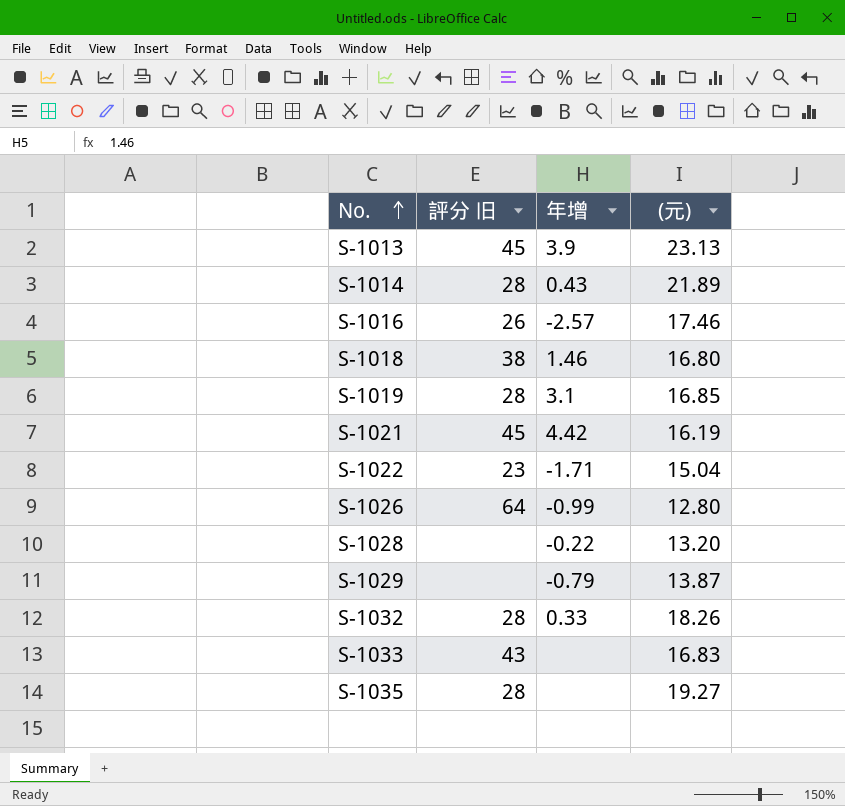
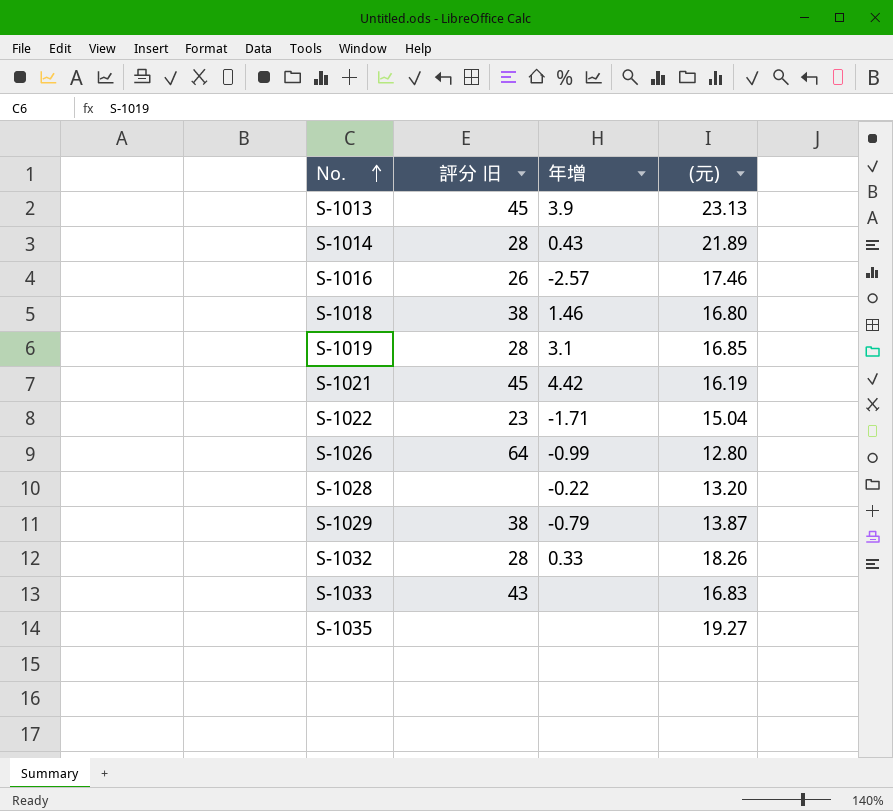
S-1029 | 評分 旧: none -> 38
S-1035 | 評分 旧: 28 -> none

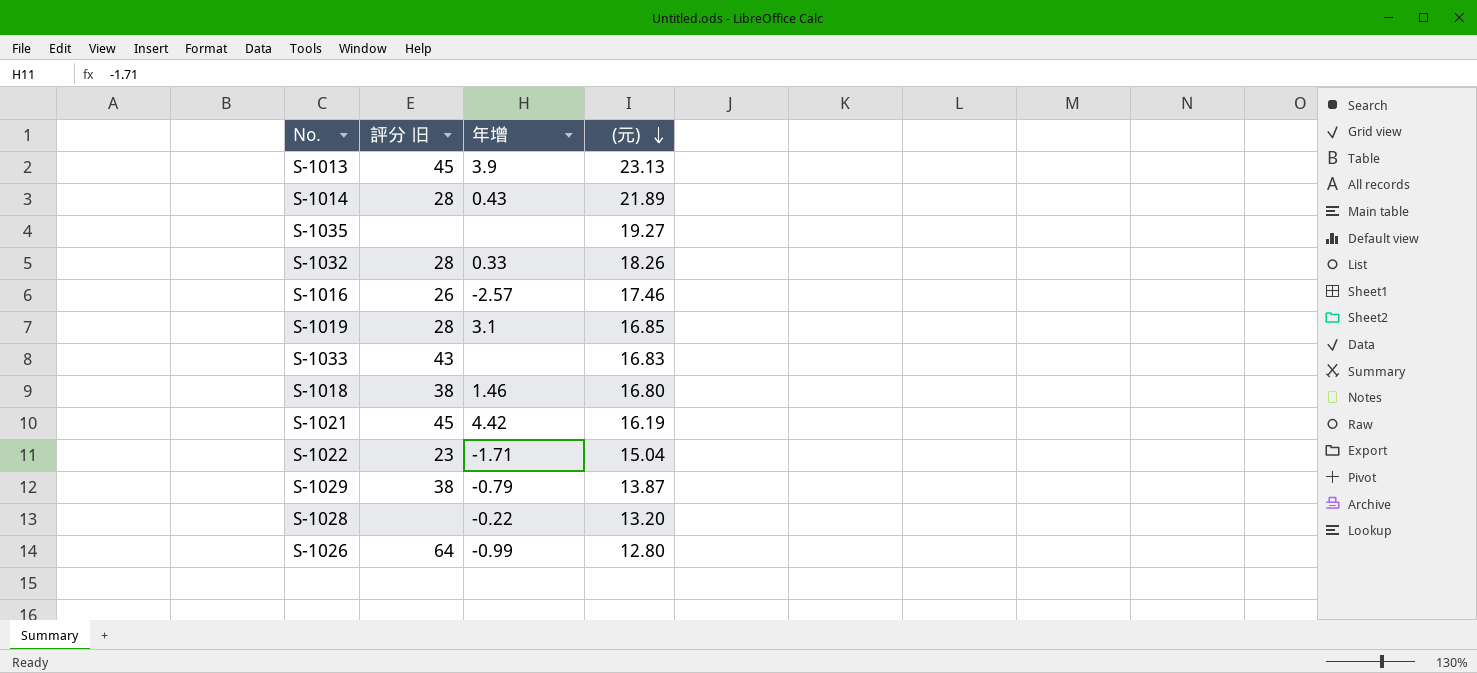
row order: No. ascending -> (元) descending

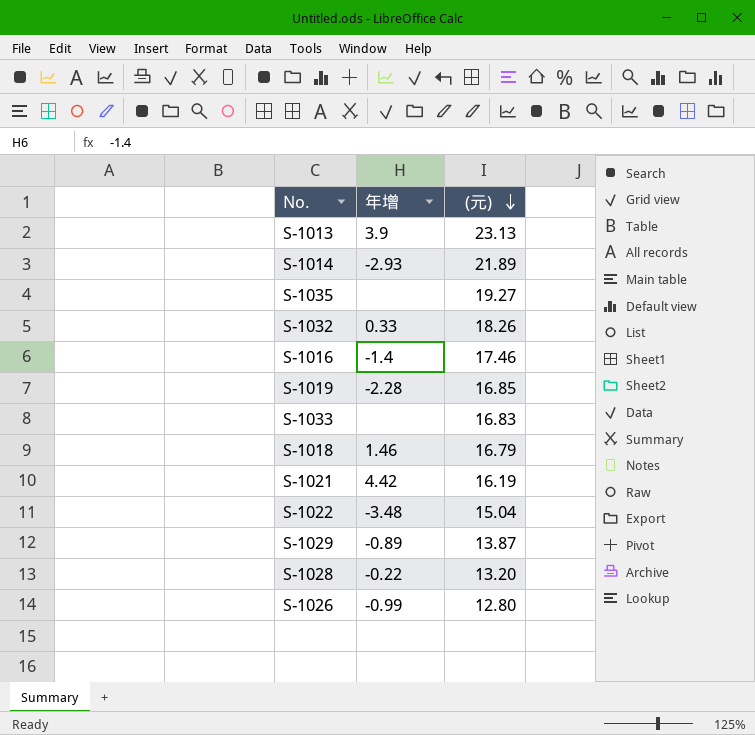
column 評分 旧 | position: 2 -> none
S-1014 | 年增: 0.43 -> -2.93
S-1016 | 年增: -2.57 -> -1.4
S-1019 | 年增: 3.1 -> -2.28
S-1018 | (元): 16.80 -> 16.79
S-1022 | 年增: -1.71 -> -3.48
S-1029 | 年增: -0.79 -> -0.89

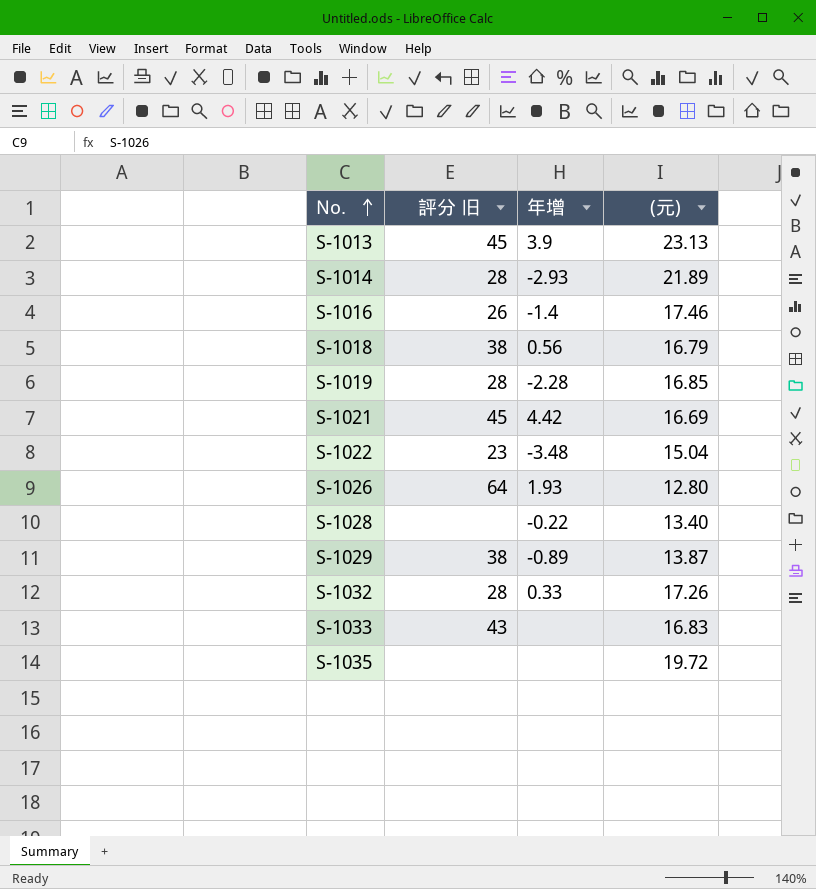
row order: (元) descending -> No. ascending
column 評分 旧 | position: none -> 2
S-1018 | 年增: 1.46 -> 0.56
S-1021 | (元): 16.19 -> 16.69
S-1026 | 年增: -0.99 -> 1.93
S-1028 | (元): 13.20 -> 13.40
S-1032 | (元): 18.26 -> 17.26
S-1035 | (元): 19.27 -> 19.72

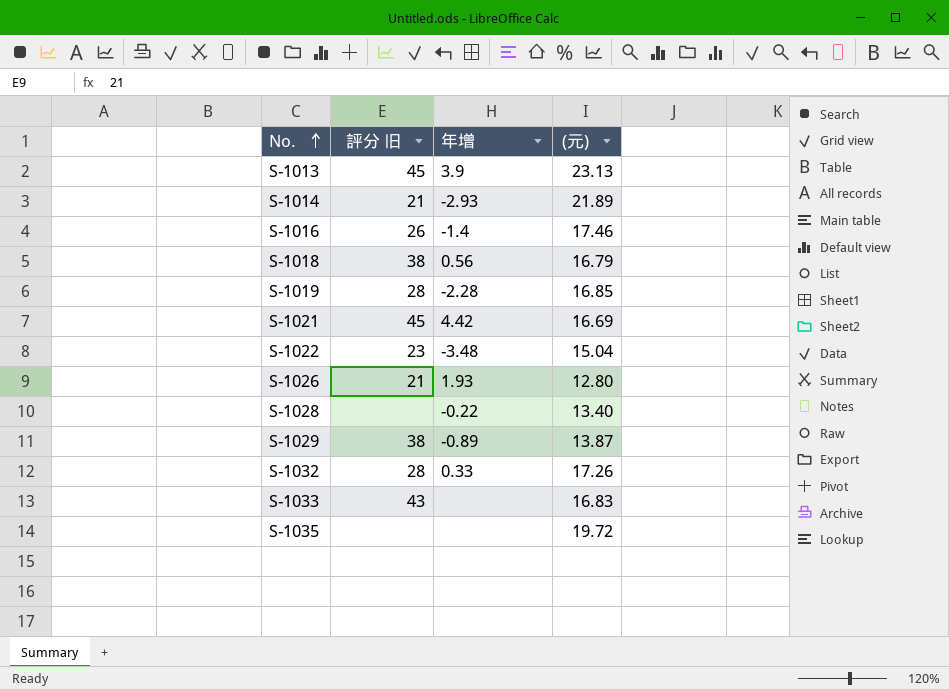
S-1014 | 評分 旧: 28 -> 21
S-1026 | 評分 旧: 64 -> 21

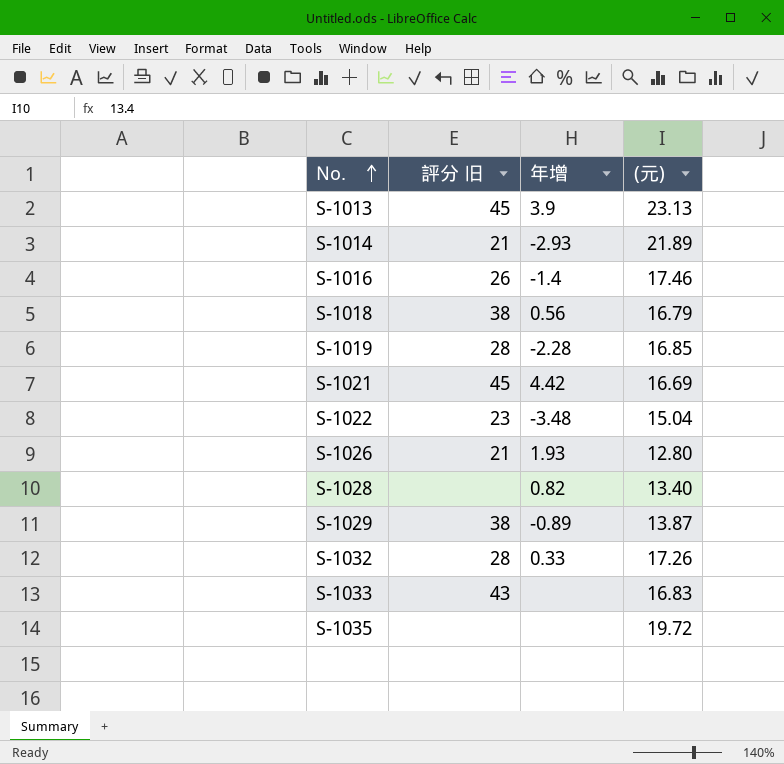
S-1028 | 年增: -0.22 -> 0.82

